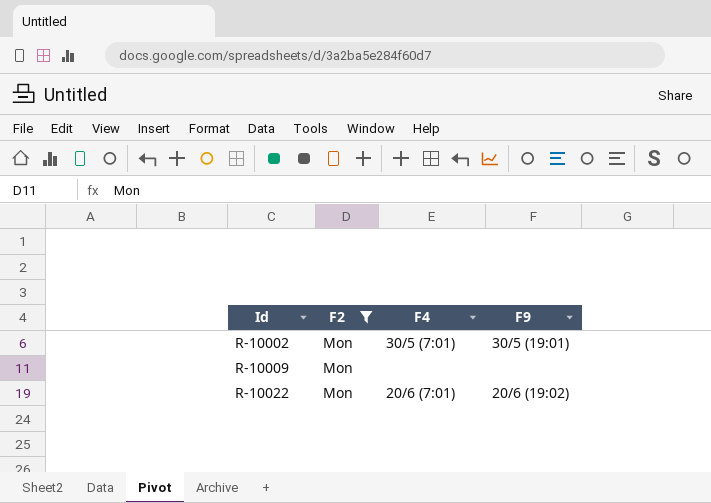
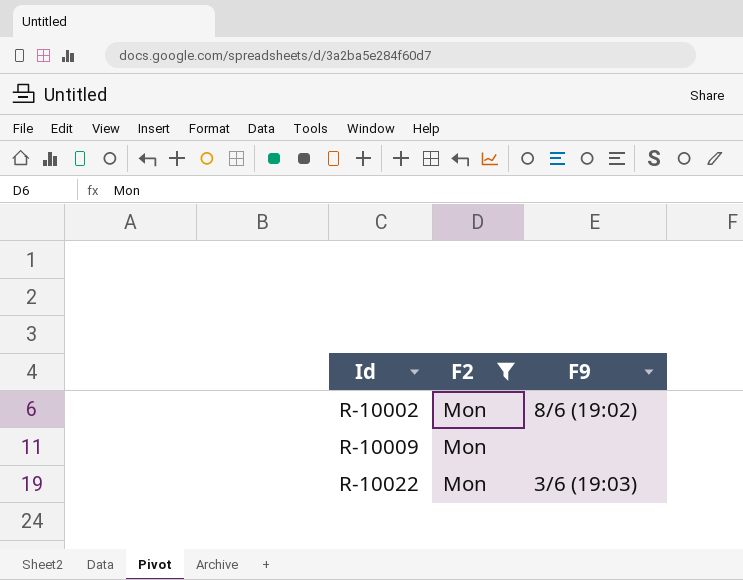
column F4 | position: 3 -> none
R-10002 | F9: 30/5 (19:01) -> 8/6 (19:02)
R-10022 | F9: 20/6 (19:02) -> 3/6 (19:03)

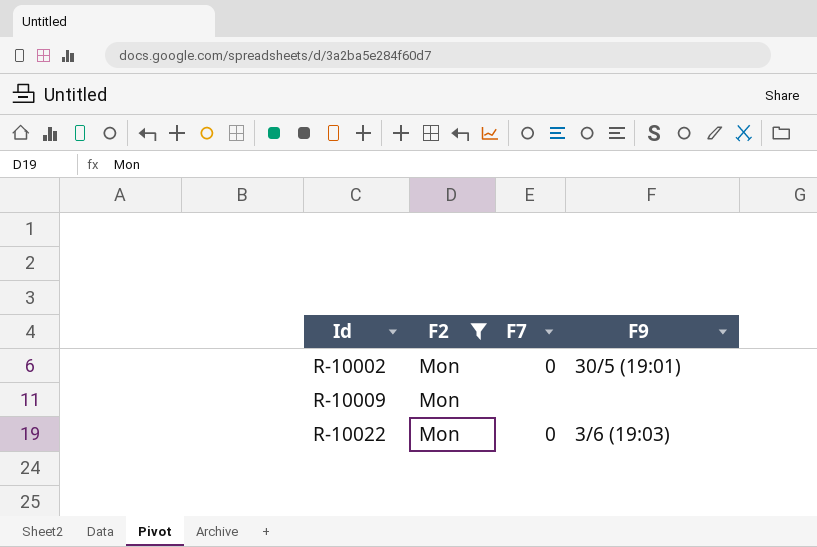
column F7 | position: none -> 3
R-10002 | F9: 8/6 (19:02) -> 30/5 (19:01)

